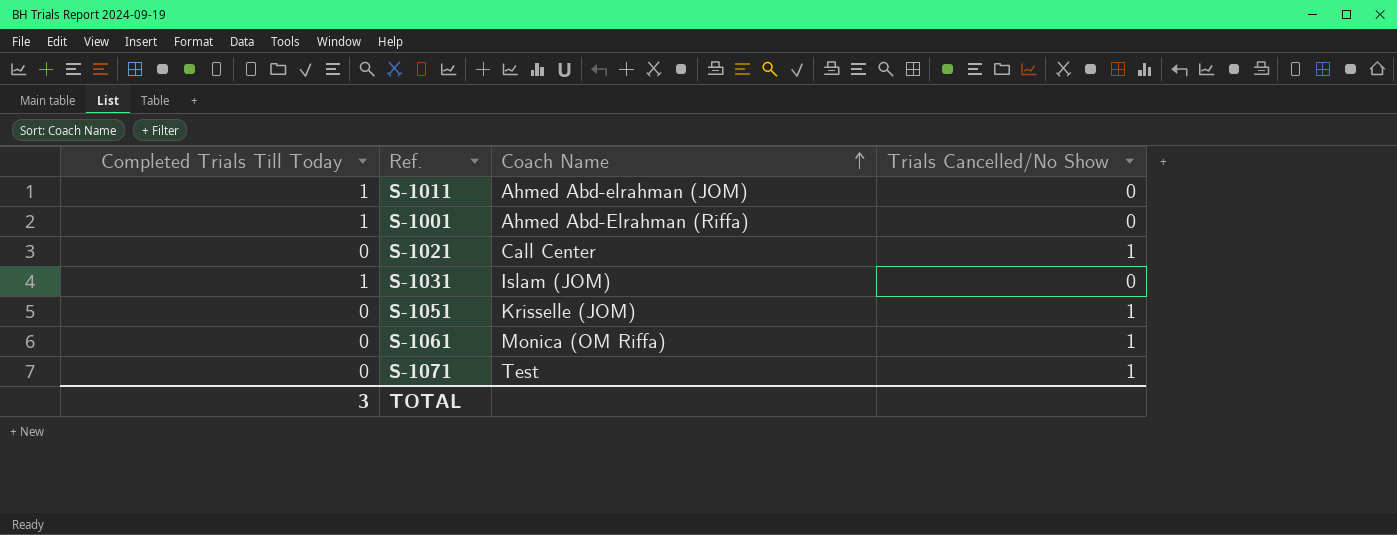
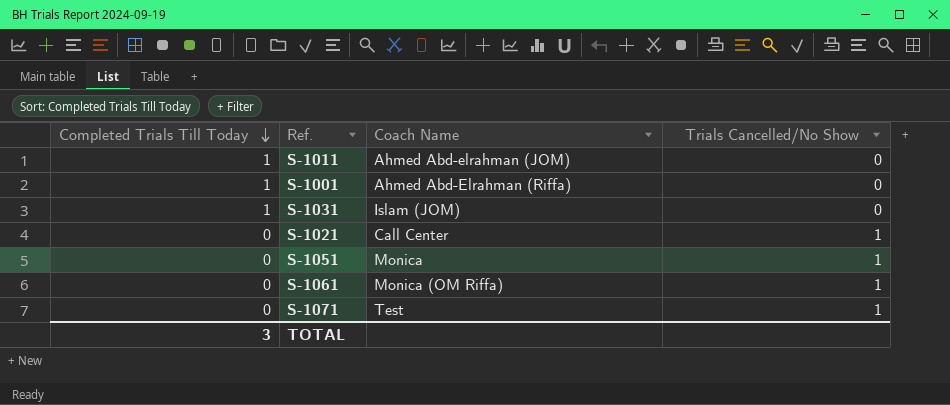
row order: Coach Name ascending -> Completed Trials Till Today descending
S-1051 | Coach Name: Krisselle (JOM) -> Monica

